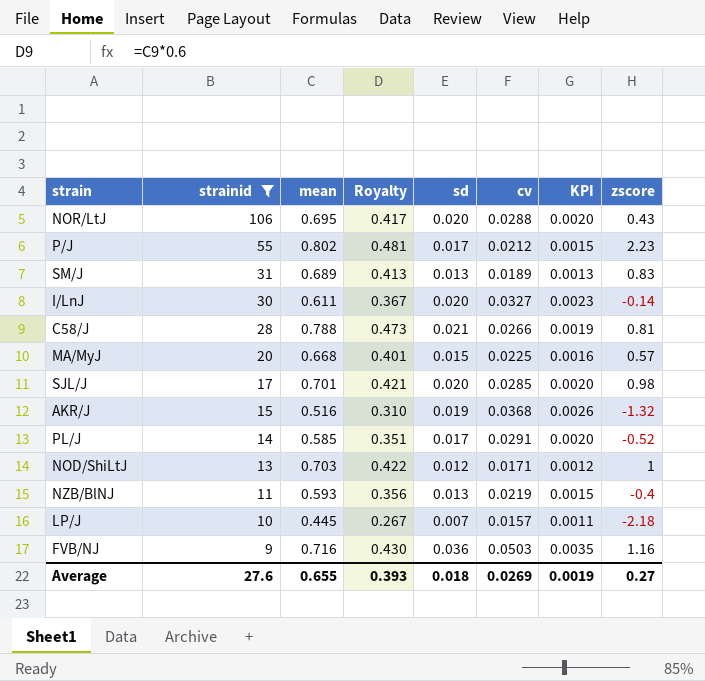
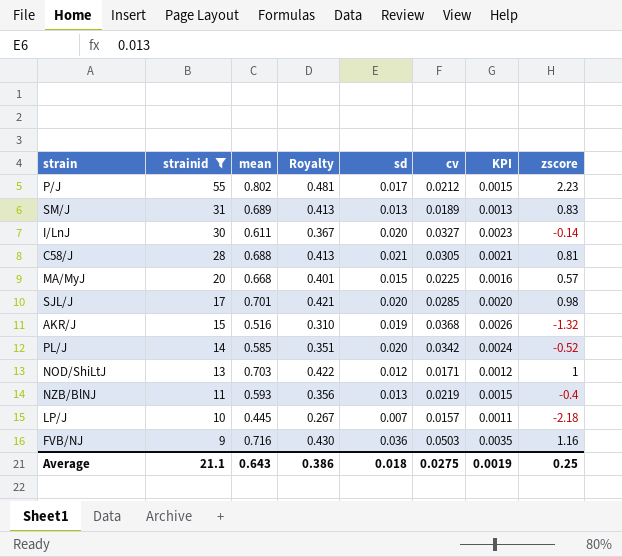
row NOR/LtJ: 106 | 0.695 | 0.417 | 0.020 | 0.0288 | 0.0020 | 0.43 -> none
C58/J | mean: 0.788 -> 0.688
C58/J | Royalty: 0.473 -> 0.413
C58/J | cv: 0.0266 -> 0.0305
C58/J | KPI: 0.0019 -> 0.0021
PL/J | sd: 0.017 -> 0.020
PL/J | cv: 0.0291 -> 0.0342
PL/J | KPI: 0.0020 -> 0.0024
Average | strainid: 27.6 -> 21.1
Average | mean: 0.655 -> 0.643
Average | Royalty: 0.393 -> 0.386
Average | cv: 0.0269 -> 0.0275
Average | zscore: 0.27 -> 0.25

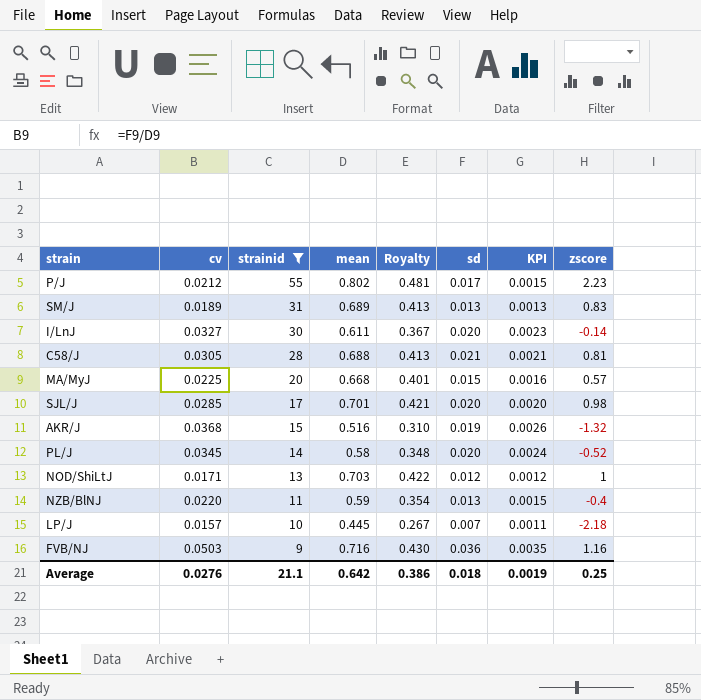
column cv | position: 6 -> 2
PL/J | cv: 0.0342 -> 0.0345
PL/J | mean: 0.585 -> 0.58
PL/J | Royalty: 0.351 -> 0.348
NZB/BlNJ | cv: 0.0219 -> 0.0220
NZB/BlNJ | mean: 0.593 -> 0.59
NZB/BlNJ | Royalty: 0.356 -> 0.354
Average | cv: 0.0275 -> 0.0276
Average | mean: 0.643 -> 0.642

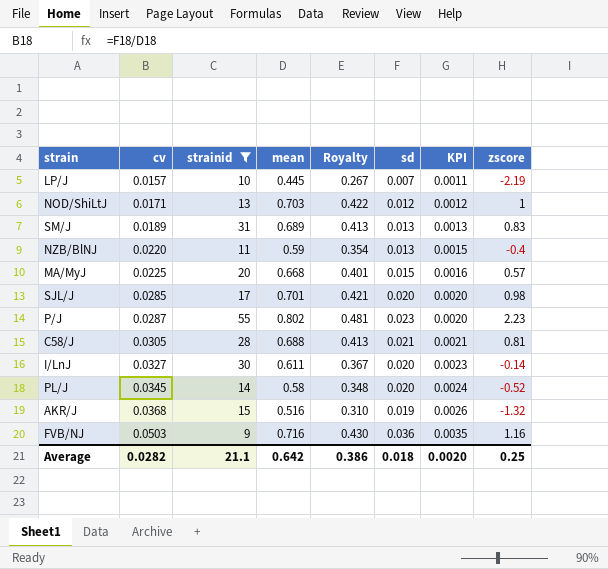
row order: strainid descending -> cv ascending
LP/J | zscore: -2.18 -> -2.19
P/J | cv: 0.0212 -> 0.0287
P/J | sd: 0.017 -> 0.023
P/J | KPI: 0.0015 -> 0.0020
Average | cv: 0.0276 -> 0.0282
Average | KPI: 0.0019 -> 0.0020

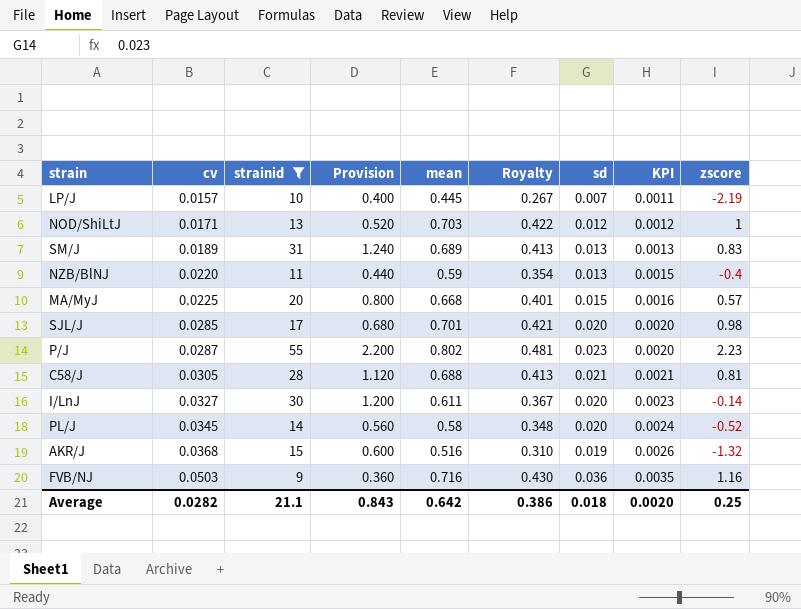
column Provision | formula: none -> [strainid] * 0.04

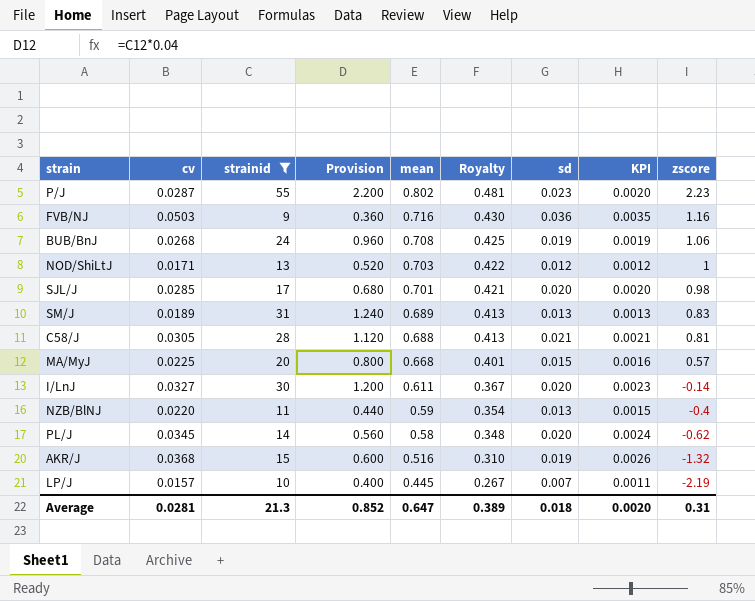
row order: cv ascending -> mean descending
row BUB/BnJ: none -> 0.0268 | 24 | 0.960 | 0.708 | 0.425 | 0.019 | 0.0019 | 1.06
PL/J | zscore: -0.52 -> -0.62
Average | cv: 0.0282 -> 0.0281
Average | strainid: 21.1 -> 21.3
Average | Provision: 0.843 -> 0.852
Average | mean: 0.642 -> 0.647
Average | Royalty: 0.386 -> 0.389
Average | zscore: 0.25 -> 0.31

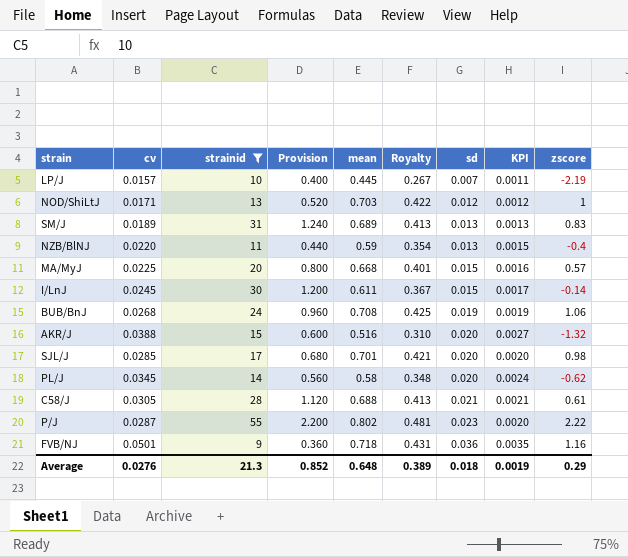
row order: mean descending -> sd ascending
I/LnJ | cv: 0.0327 -> 0.0245
I/LnJ | sd: 0.020 -> 0.015
I/LnJ | KPI: 0.0023 -> 0.0017
AKR/J | cv: 0.0368 -> 0.0388
AKR/J | sd: 0.019 -> 0.020
AKR/J | KPI: 0.0026 -> 0.0027
C58/J | zscore: 0.81 -> 0.61
P/J | zscore: 2.23 -> 2.22
FVB/NJ | cv: 0.0503 -> 0.0501
FVB/NJ | mean: 0.716 -> 0.718
FVB/NJ | Royalty: 0.430 -> 0.431
Average | cv: 0.0281 -> 0.0276
Average | mean: 0.647 -> 0.648
Average | KPI: 0.0020 -> 0.0019
Average | zscore: 0.31 -> 0.29

